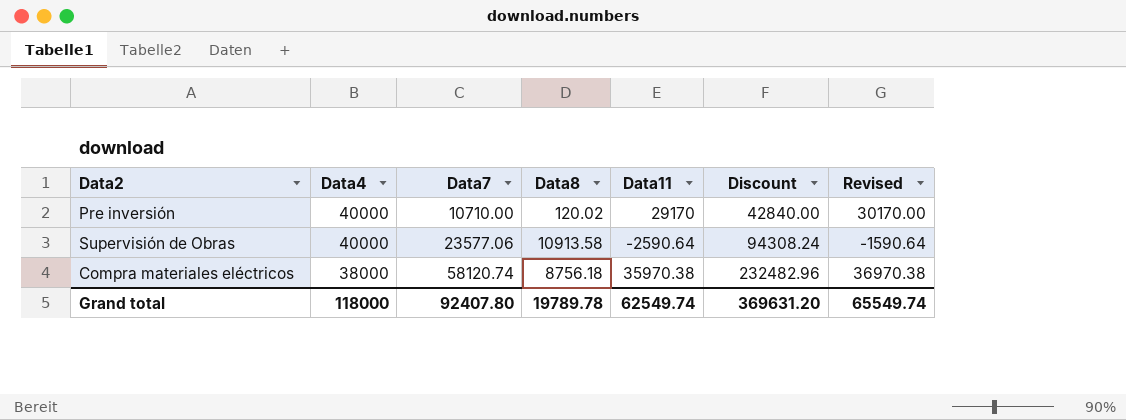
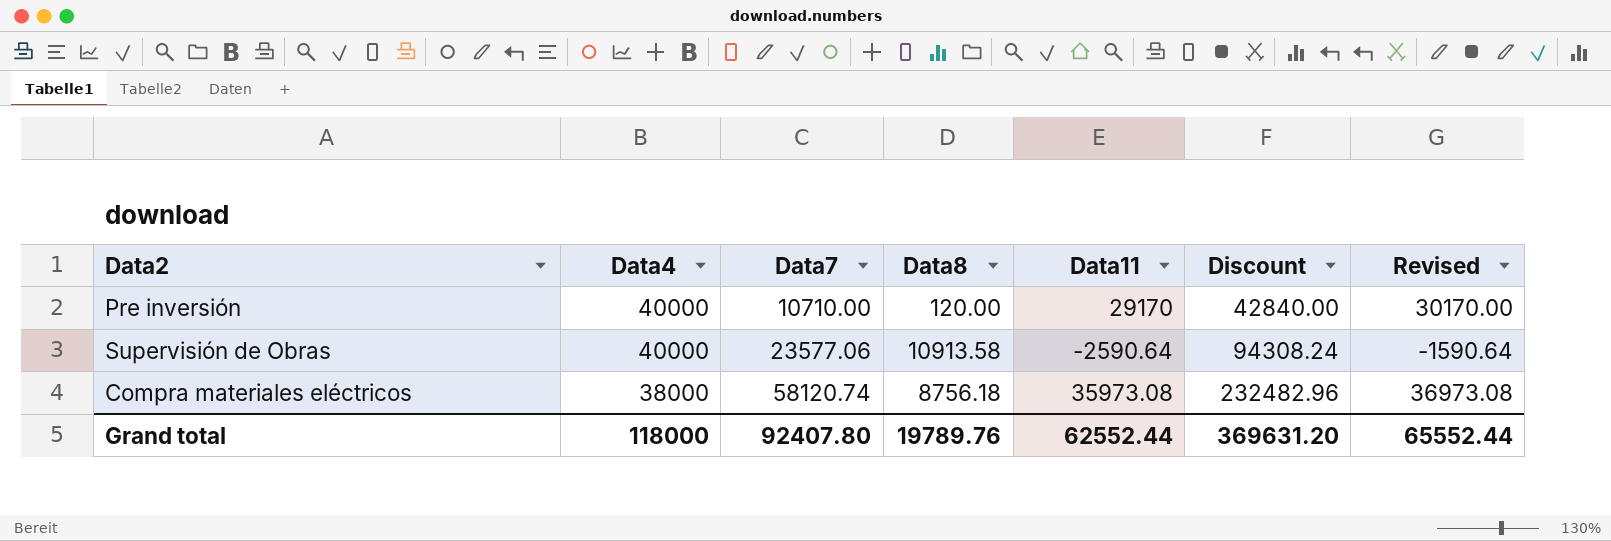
Pre inversión | Data8: 120.02 -> 120.00
Compra materiales eléctricos | Data11: 35970.38 -> 35973.08
Compra materiales eléctricos | Revised: 36970.38 -> 36973.08
Grand total | Data8: 19789.78 -> 19789.76
Grand total | Data11: 62549.74 -> 62552.44
Grand total | Revised: 65549.74 -> 65552.44

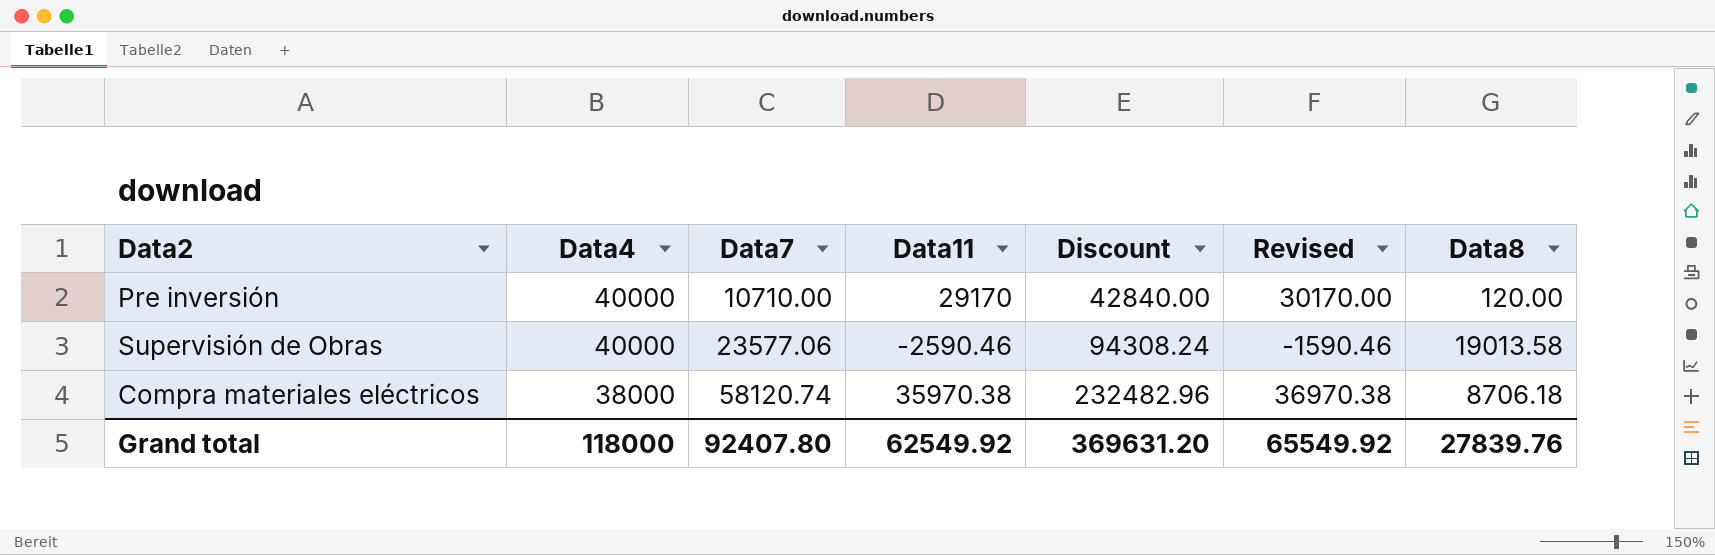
column Data8 | position: 4 -> 7
Supervisión de Obras | Data11: -2590.64 -> -2590.46
Supervisión de Obras | Revised: -1590.64 -> -1590.46
Supervisión de Obras | Data8: 10913.58 -> 19013.58
Compra materiales eléctricos | Data11: 35973.08 -> 35970.38
Compra materiales eléctricos | Revised: 36973.08 -> 36970.38
Compra materiales eléctricos | Data8: 8756.18 -> 8706.18
Grand total | Data11: 62552.44 -> 62549.92
Grand total | Revised: 65552.44 -> 65549.92
Grand total | Data8: 19789.76 -> 27839.76

